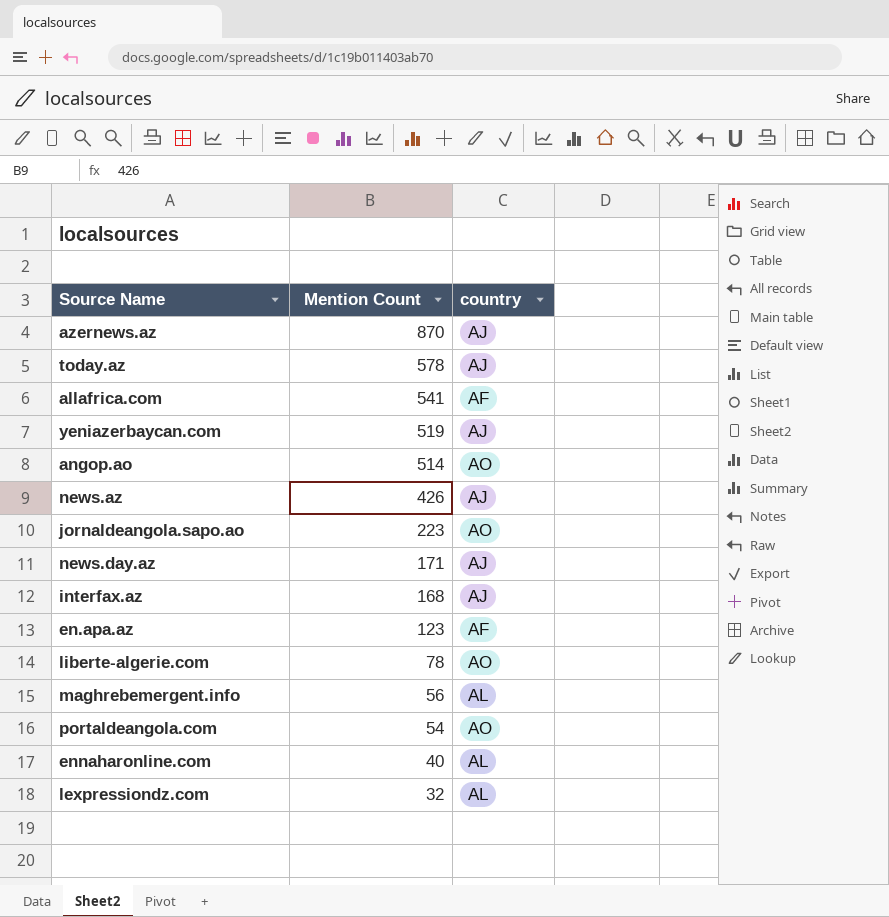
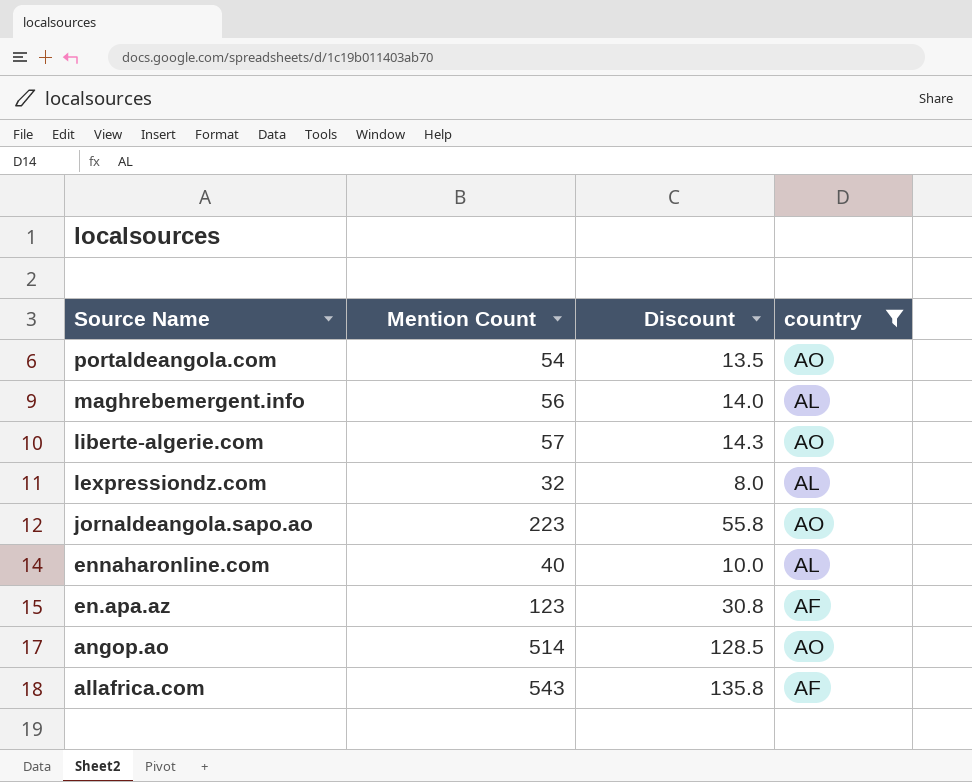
filter: none -> country != AJ
row order: Mention Count descending -> Source Name descending
column Discount | formula: none -> [Mention Count] * 0.25
liberte-algerie.com | Mention Count: 78 -> 57
allafrica.com | Mention Count: 541 -> 543

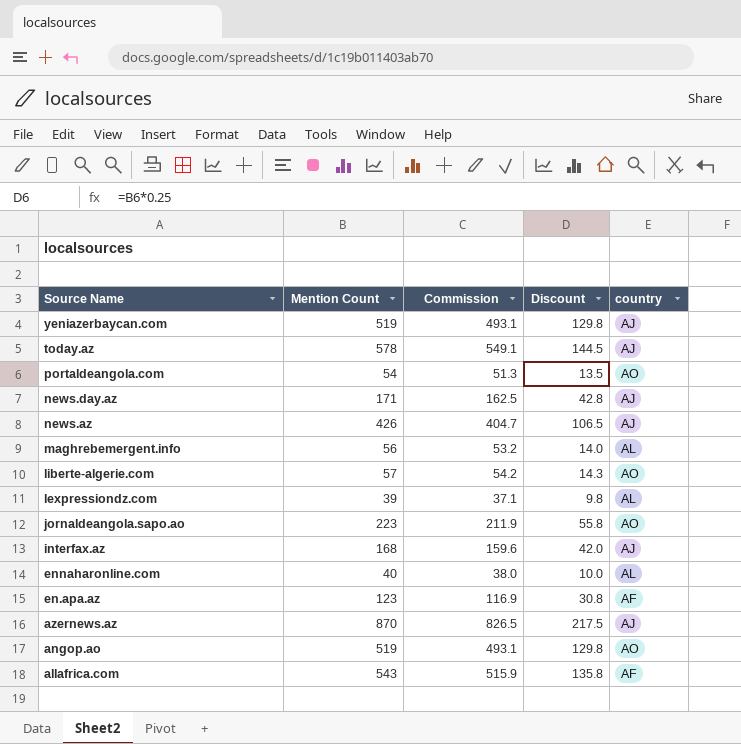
filter: country != AJ -> none
column Commission | formula: none -> [Mention Count] * 0.95
lexpressiondz.com | Mention Count: 32 -> 39
lexpressiondz.com | Discount: 8.0 -> 9.8
angop.ao | Mention Count: 514 -> 519
angop.ao | Discount: 128.5 -> 129.8

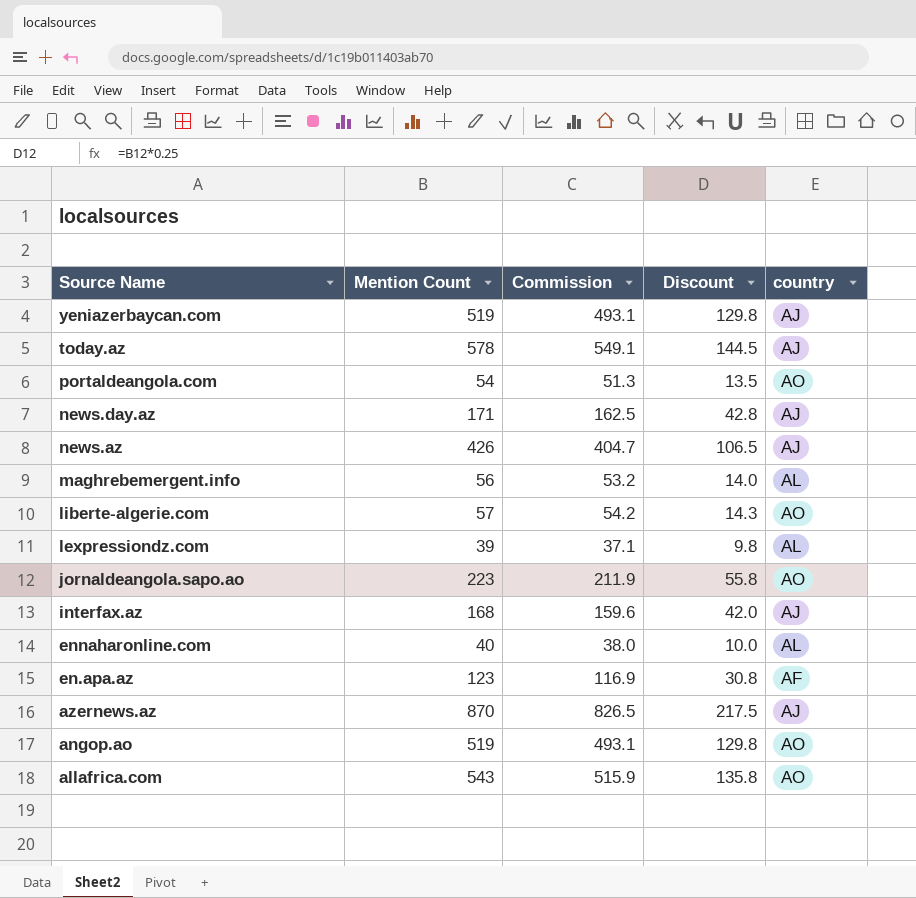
allafrica.com | country: AF -> AO

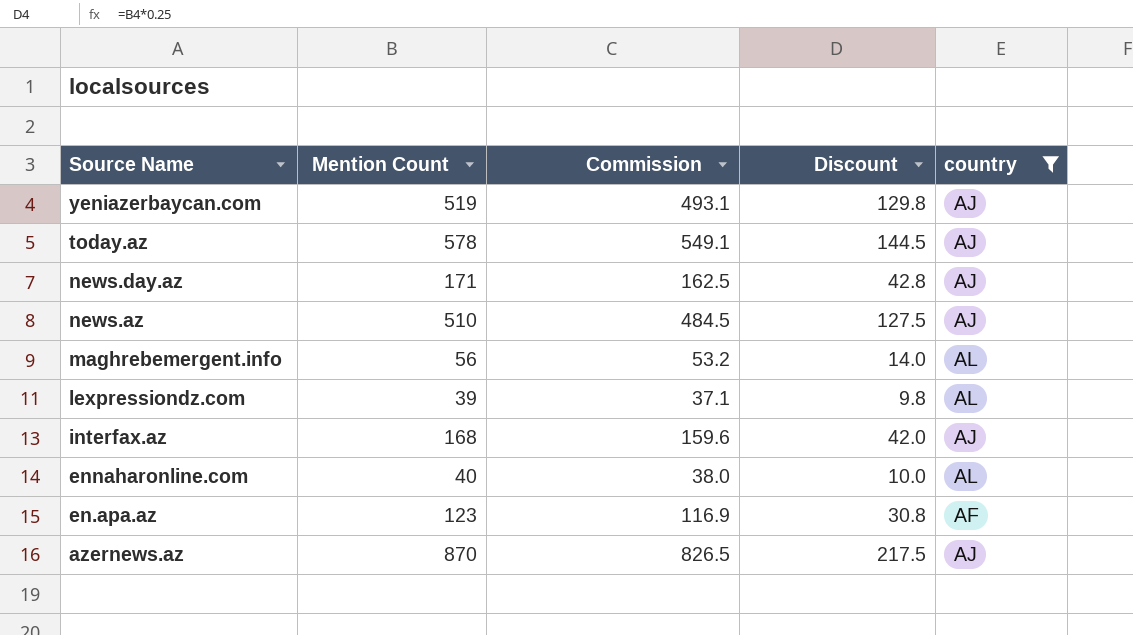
filter: none -> country != AO
news.az | Mention Count: 426 -> 510
news.az | Commission: 404.7 -> 484.5
news.az | Discount: 106.5 -> 127.5

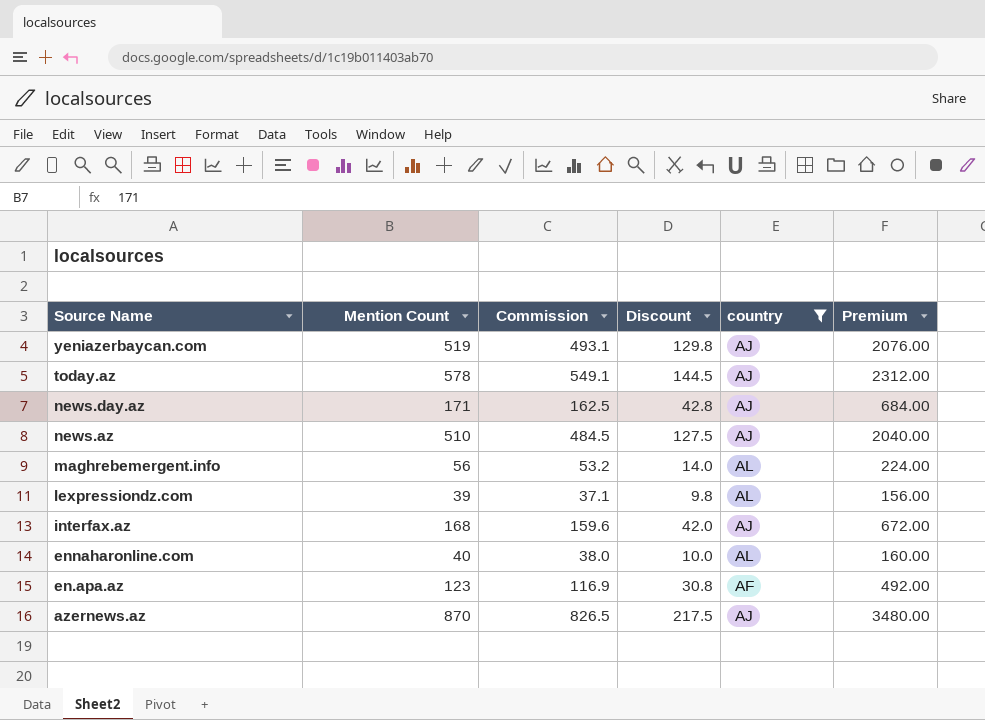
column Premium | formula: none -> [Mention Count] * 4

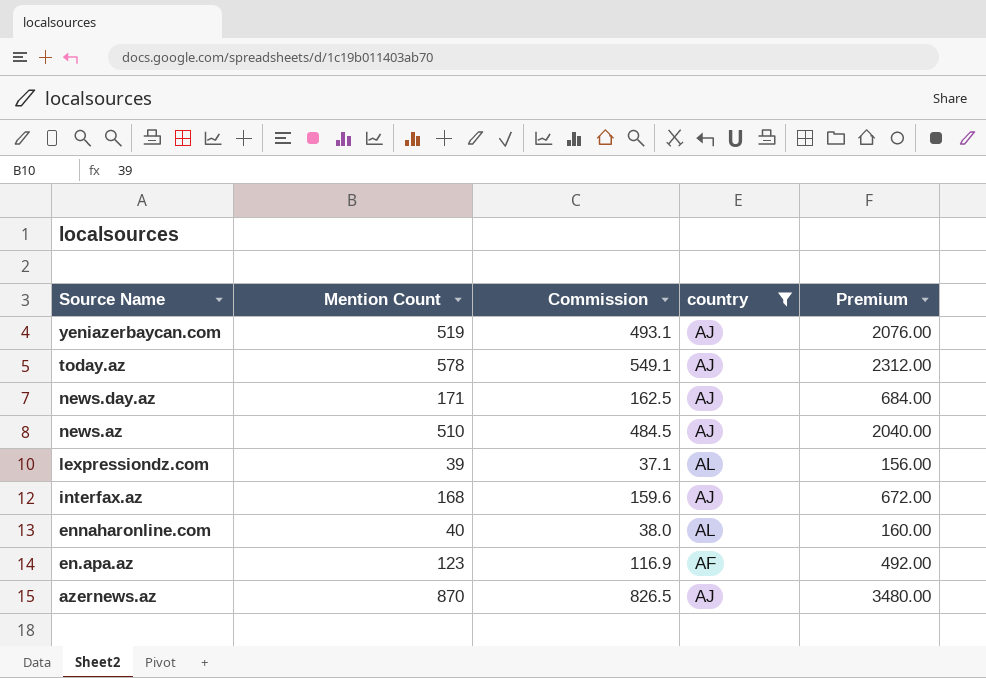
column Discount | formula: [Mention Count] * 0.25 -> none
row maghrebemergent.info: 56 | 53.2 | 14.0 | AL | 224.00 -> none

